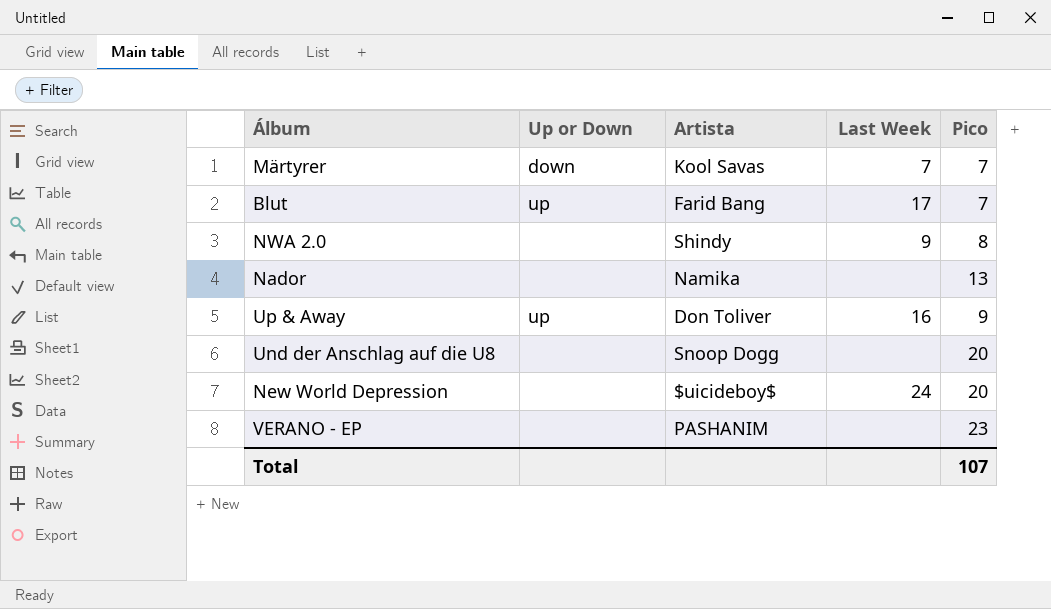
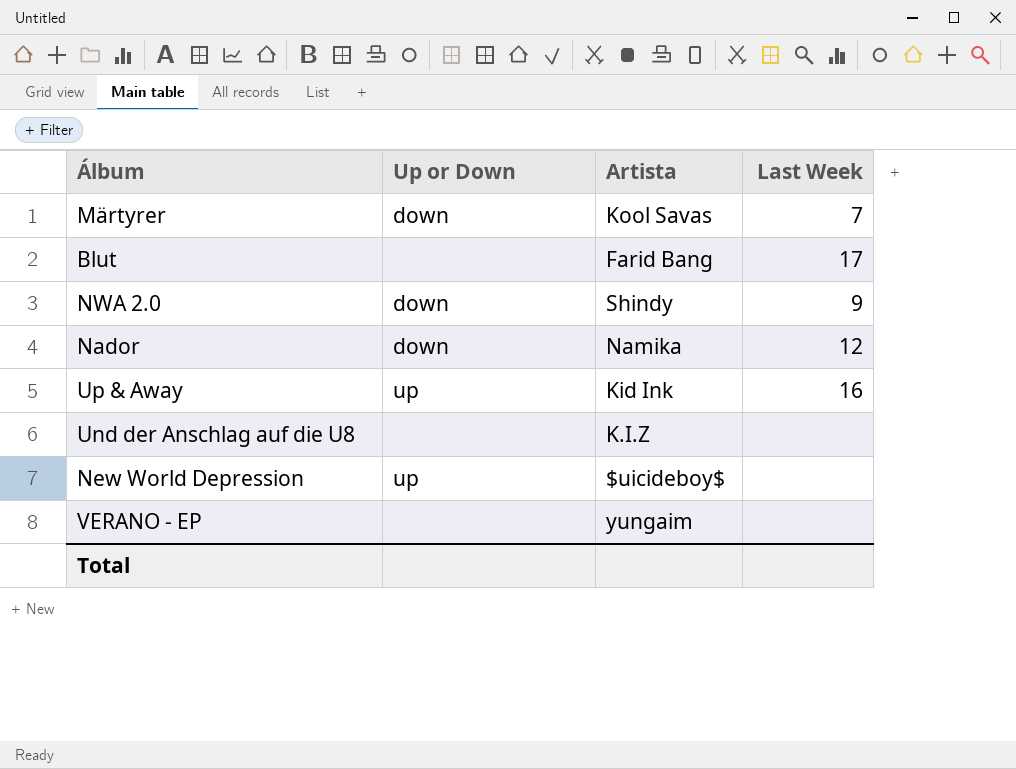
column Pico | position: 5 -> none
Blut | Up or Down: up -> none
NWA 2.0 | Up or Down: none -> down
Nador | Up or Down: none -> down
Nador | Last Week: none -> 12
Up & Away | Artista: Don Toliver -> Kid Ink
Und der Anschlag auf die U8 | Artista: Snoop Dogg -> K.I.Z
New World Depression | Up or Down: none -> up
New World Depression | Last Week: 24 -> none
VERANO - EP | Artista: PASHANIM -> yungaim

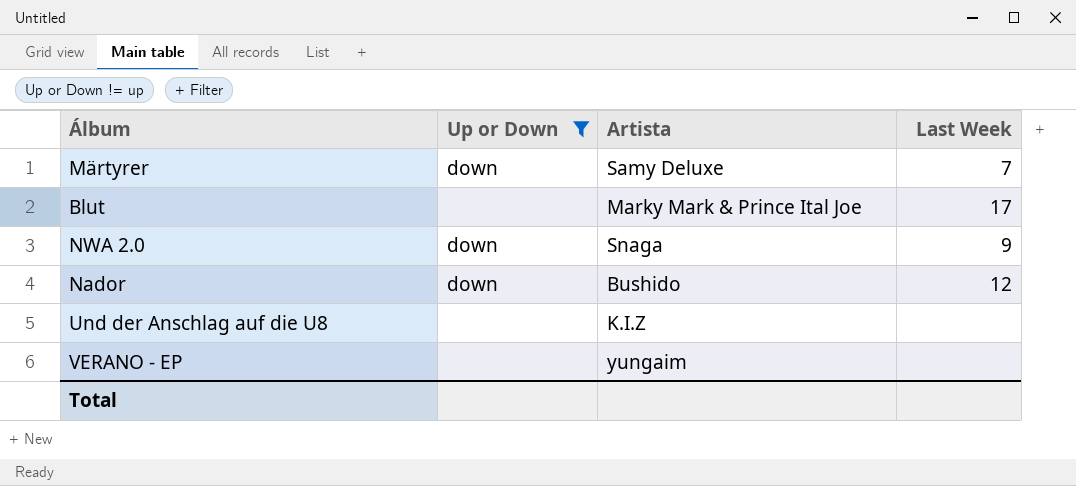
filter: none -> Up or Down != up
Märtyrer | Artista: Kool Savas -> Samy Deluxe
Blut | Artista: Farid Bang -> Marky Mark & Prince Ital Joe
NWA 2.0 | Artista: Shindy -> Snaga
Nador | Artista: Namika -> Bushido

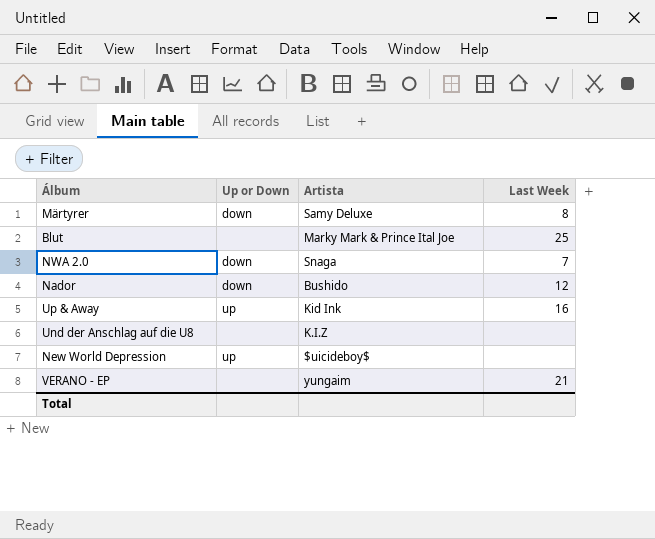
filter: Up or Down != up -> none
Märtyrer | Last Week: 7 -> 8
Blut | Last Week: 17 -> 25
NWA 2.0 | Last Week: 9 -> 7
VERANO - EP | Last Week: none -> 21

